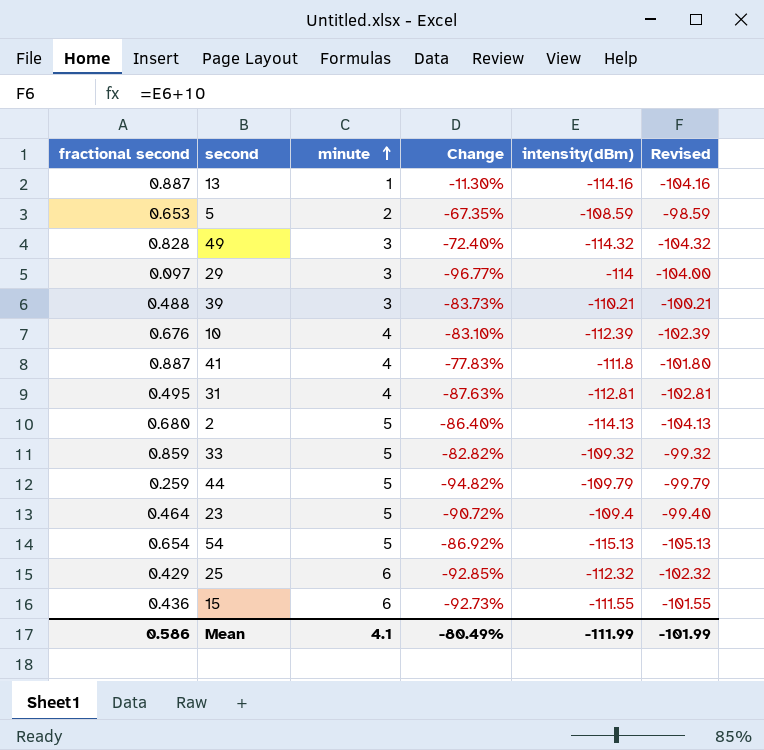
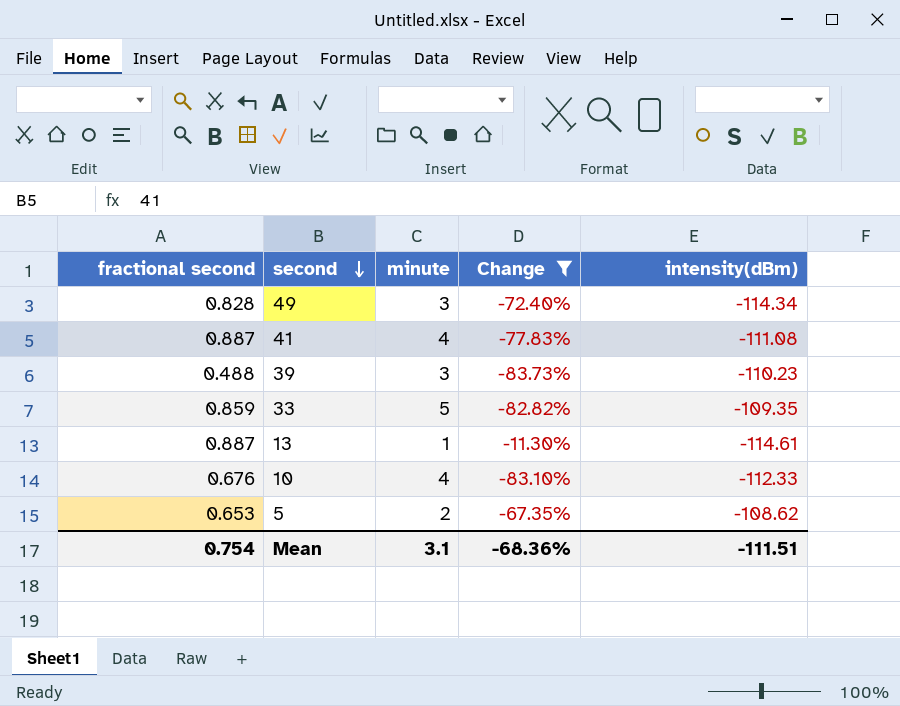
filter: none -> Change >= -83.73%
row order: minute ascending -> second descending
column Revised | formula: [intensity(dBm)] + 10 -> none
49 | intensity(dBm): -114.32 -> -114.34
41 | intensity(dBm): -111.8 -> -111.08
39 | intensity(dBm): -110.21 -> -110.23
33 | intensity(dBm): -109.32 -> -109.35
13 | intensity(dBm): -114.16 -> -114.61
10 | intensity(dBm): -112.39 -> -112.33
5 | intensity(dBm): -108.59 -> -108.62
Mean | fractional second: 0.586 -> 0.754
Mean | minute: 4.1 -> 3.1
Mean | Change: -80.49% -> -68.36%
Mean | intensity(dBm): -111.99 -> -111.51

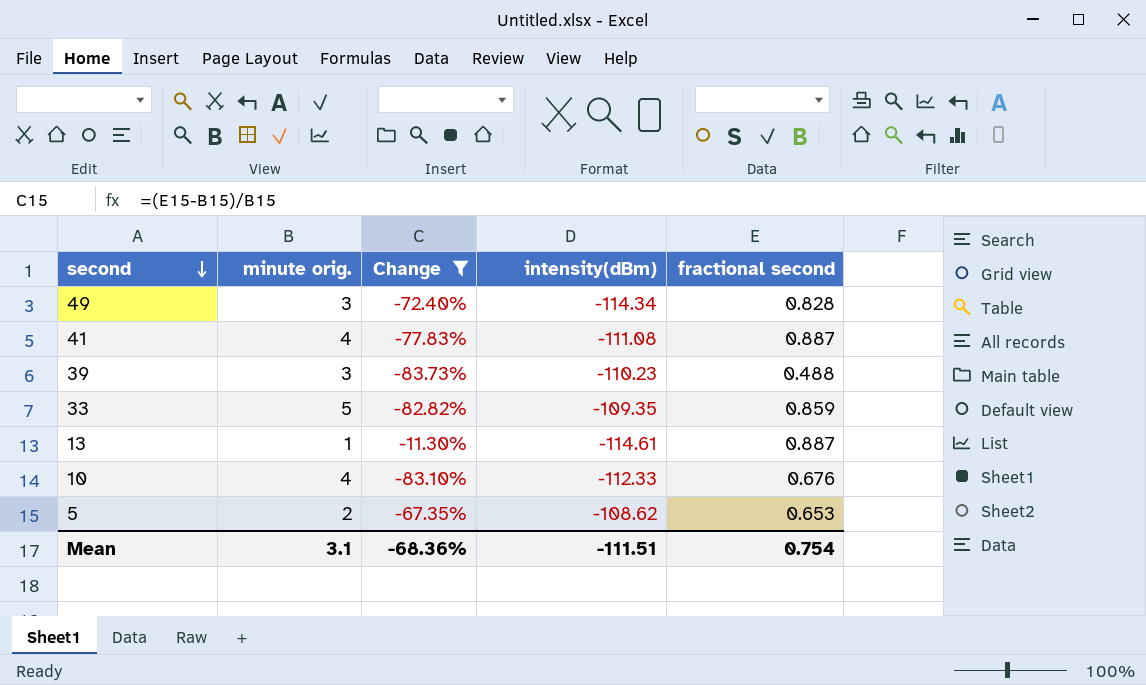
column name: minute -> minute orig.
column fractional second | position: 1 -> 5

